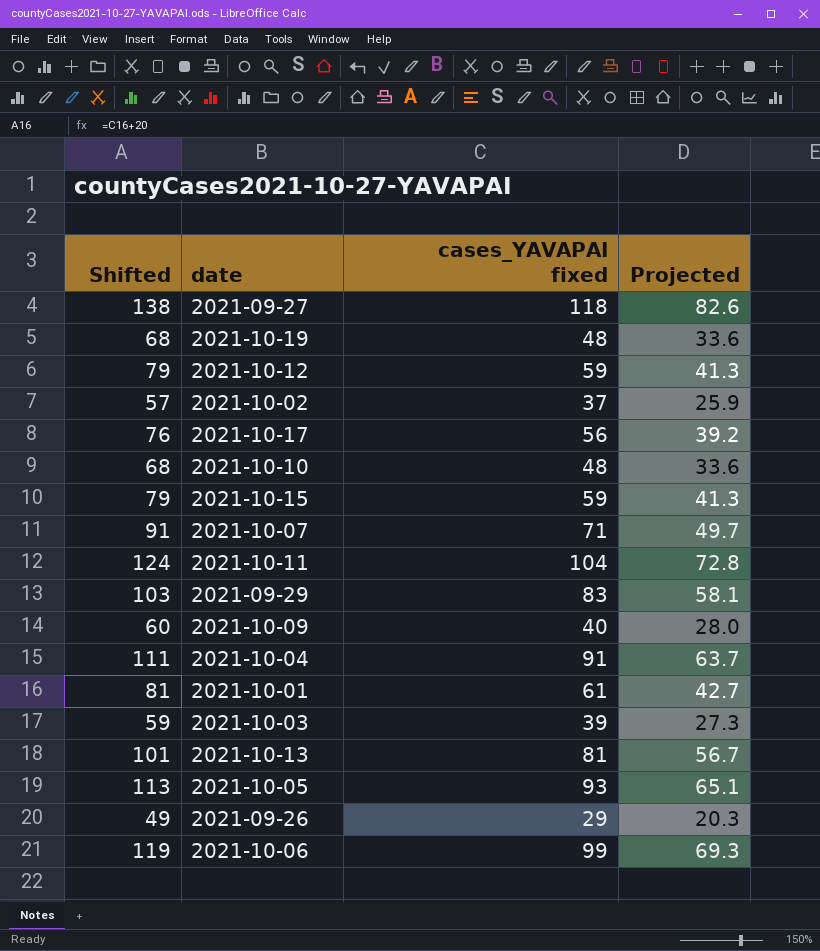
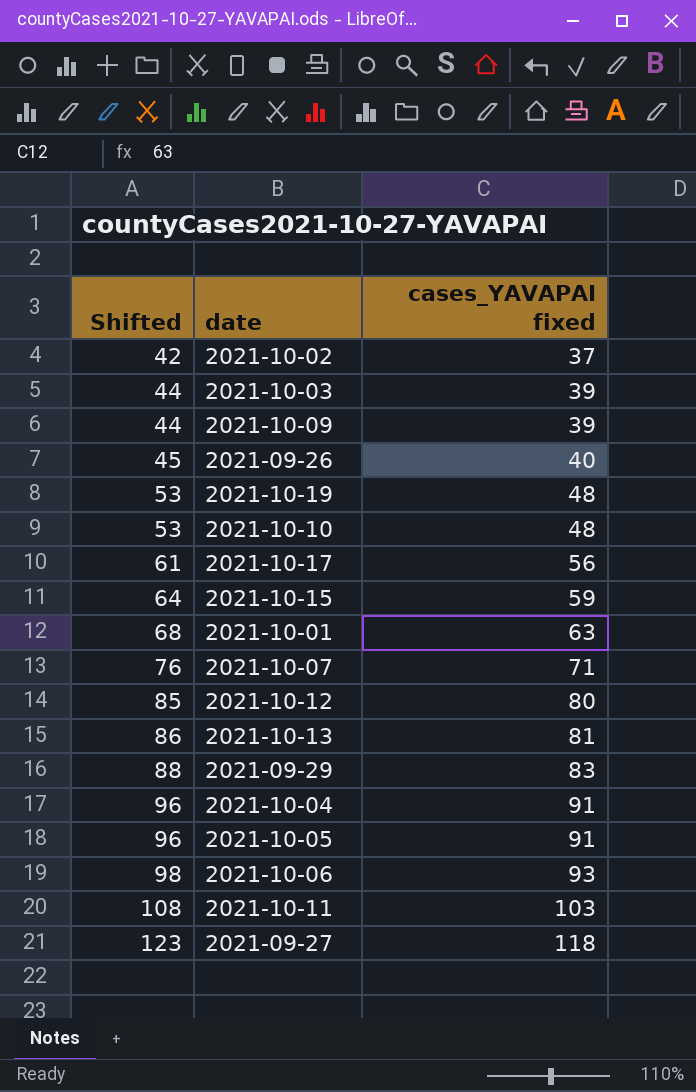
row order: none -> Shifted ascending
column Projected | formula: [cases_YAVAPAI fixed] * 0.7 -> none
column Shifted | formula: [cases_YAVAPAI fixed] + 20 -> [cases_YAVAPAI fixed] + 5
2021-10-09 | cases_YAVAPAI fixed: 40 -> 39
2021-09-26 | cases_YAVAPAI fixed: 29 -> 40
2021-10-01 | cases_YAVAPAI fixed: 61 -> 63
2021-10-12 | cases_YAVAPAI fixed: 59 -> 80
2021-10-05 | cases_YAVAPAI fixed: 93 -> 91
2021-10-06 | cases_YAVAPAI fixed: 99 -> 93
2021-10-11 | cases_YAVAPAI fixed: 104 -> 103

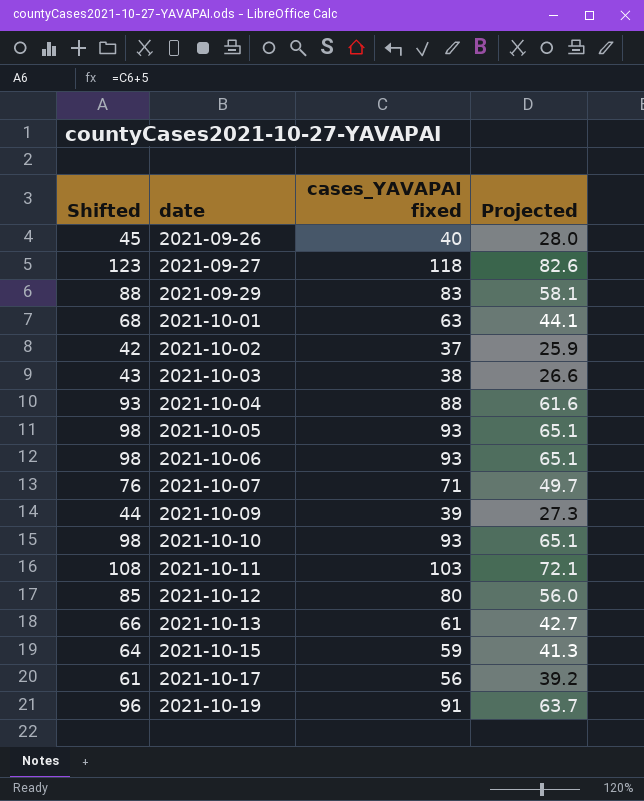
row order: Shifted ascending -> date ascending
column Projected | formula: none -> [cases_YAVAPAI fixed] * 0.7
2021-10-03 | Shifted: 44 -> 43
2021-10-03 | cases_YAVAPAI fixed: 39 -> 38
2021-10-04 | Shifted: 96 -> 93
2021-10-04 | cases_YAVAPAI fixed: 91 -> 88
2021-10-05 | Shifted: 96 -> 98
2021-10-05 | cases_YAVAPAI fixed: 91 -> 93
2021-10-10 | Shifted: 53 -> 98
2021-10-10 | cases_YAVAPAI fixed: 48 -> 93
2021-10-13 | Shifted: 86 -> 66
2021-10-13 | cases_YAVAPAI fixed: 81 -> 61
2021-10-19 | Shifted: 53 -> 96
2021-10-19 | cases_YAVAPAI fixed: 48 -> 91

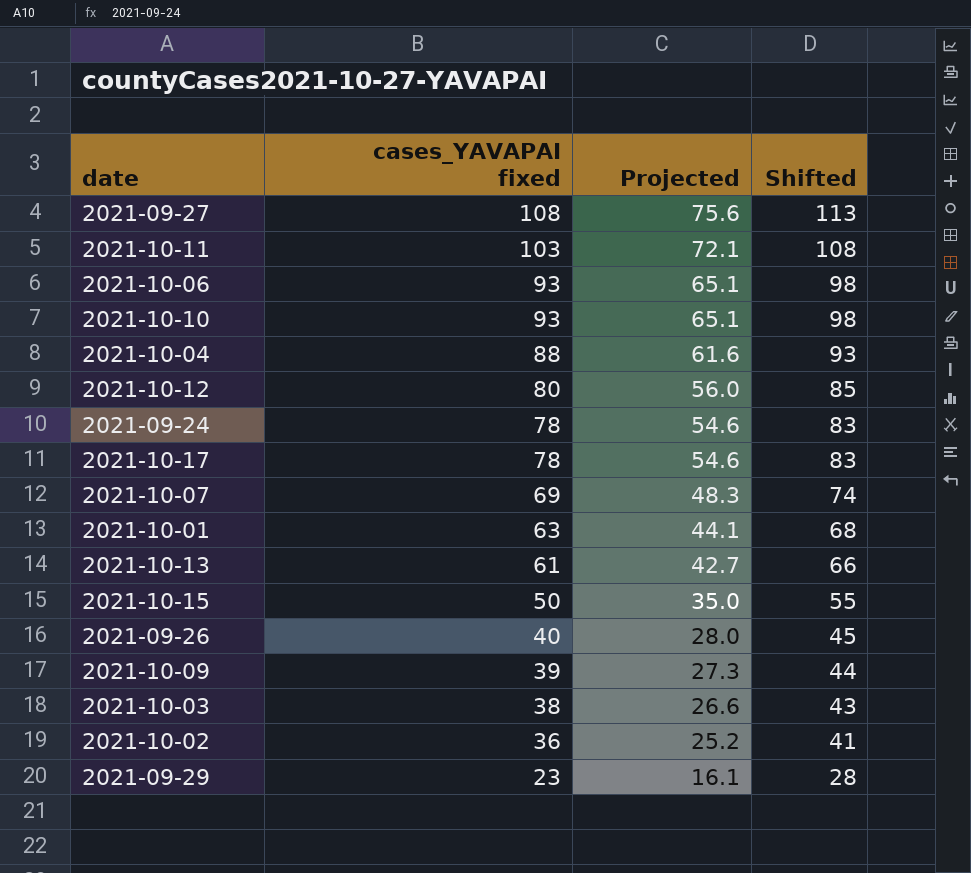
row order: date ascending -> cases_YAVAPAI fixed descending
column Shifted | position: 1 -> 4
row 2021-10-05: 98 | 93 | 65.1 -> none
row 2021-10-19: 96 | 91 | 63.7 -> none
2021-09-27 | cases_YAVAPAI fixed: 118 -> 108
2021-09-27 | Projected: 82.6 -> 75.6
2021-09-27 | Shifted: 123 -> 113
row 2021-09-24: none -> 78 | 54.6 | 83
2021-10-17 | cases_YAVAPAI fixed: 56 -> 78
2021-10-17 | Projected: 39.2 -> 54.6
2021-10-17 | Shifted: 61 -> 83
2021-10-07 | cases_YAVAPAI fixed: 71 -> 69
2021-10-07 | Projected: 49.7 -> 48.3
2021-10-07 | Shifted: 76 -> 74
2021-10-15 | cases_YAVAPAI fixed: 59 -> 50
2021-10-15 | Projected: 41.3 -> 35.0
2021-10-15 | Shifted: 64 -> 55
2021-10-02 | cases_YAVAPAI fixed: 37 -> 36
2021-10-02 | Projected: 25.9 -> 25.2
2021-10-02 | Shifted: 42 -> 41
2021-09-29 | cases_YAVAPAI fixed: 83 -> 23
2021-09-29 | Projected: 58.1 -> 16.1
2021-09-29 | Shifted: 88 -> 28

